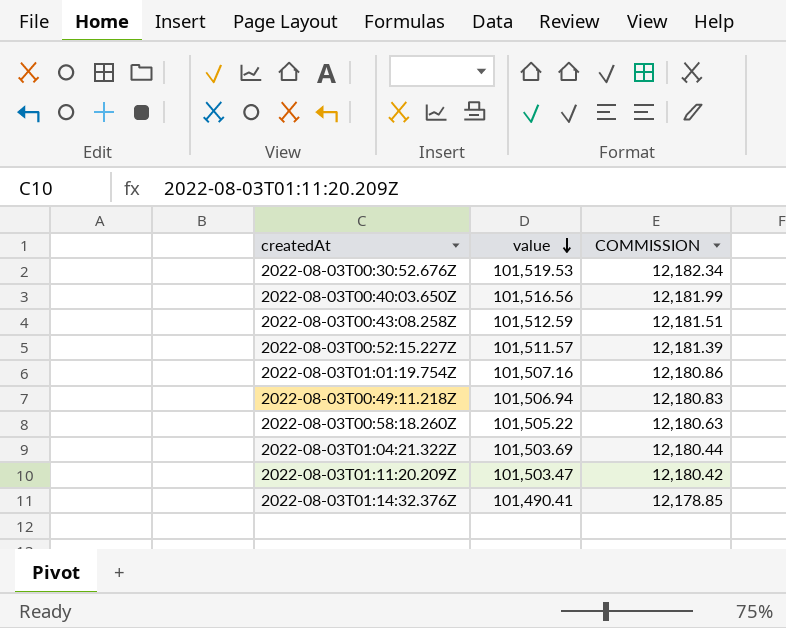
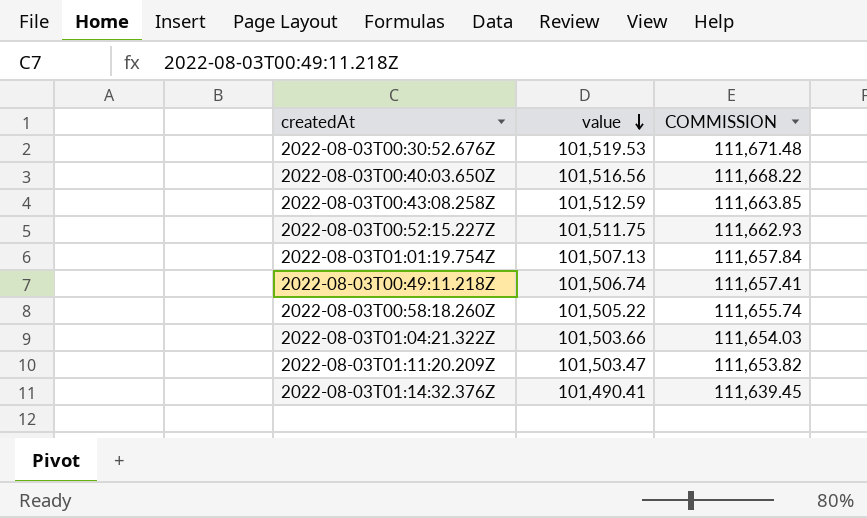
column COMMISSION | formula: [value] * 0.12 -> [value] * 1.1
2022-08-03T00:52:15.227Z | value: 101,511.57 -> 101,511.75
2022-08-03T01:01:19.754Z | value: 101,507.16 -> 101,507.13
2022-08-03T00:49:11.218Z | value: 101,506.94 -> 101,506.74
2022-08-03T01:04:21.322Z | value: 101,503.69 -> 101,503.66

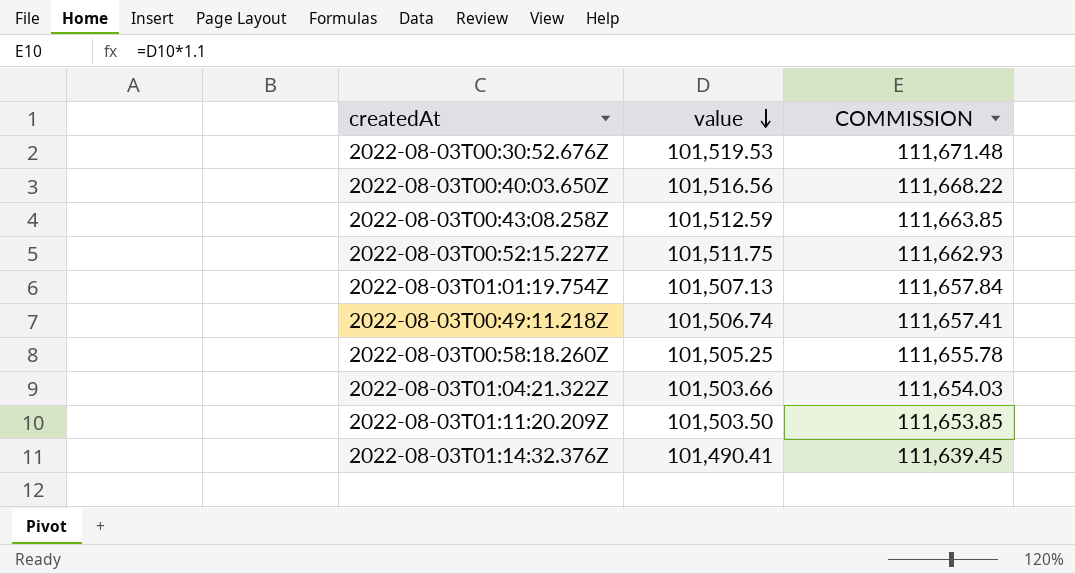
2022-08-03T00:58:18.260Z | value: 101,505.22 -> 101,505.25
2022-08-03T00:58:18.260Z | COMMISSION: 111,655.74 -> 111,655.78
2022-08-03T01:11:20.209Z | value: 101,503.47 -> 101,503.50
2022-08-03T01:11:20.209Z | COMMISSION: 111,653.82 -> 111,653.85

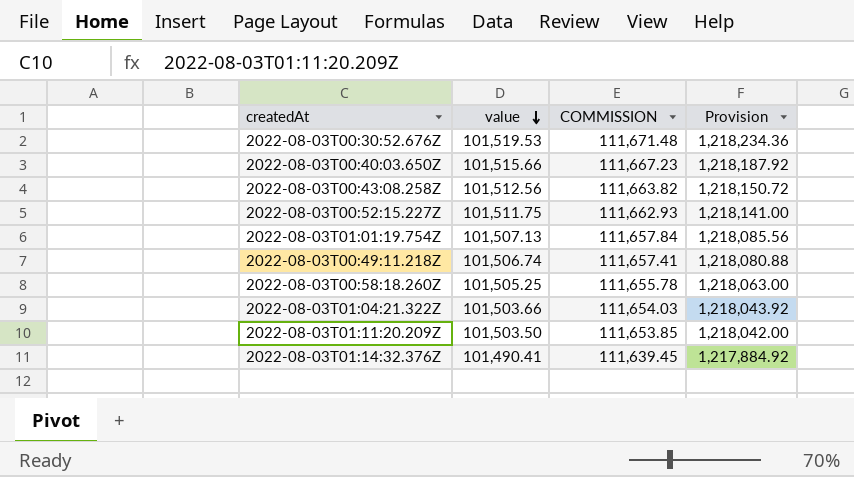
column Provision | formula: none -> [value] * 12
2022-08-03T00:40:03.650Z | value: 101,516.56 -> 101,515.66
2022-08-03T00:40:03.650Z | COMMISSION: 111,668.22 -> 111,667.23
2022-08-03T00:43:08.258Z | value: 101,512.59 -> 101,512.56
2022-08-03T00:43:08.258Z | COMMISSION: 111,663.85 -> 111,663.82

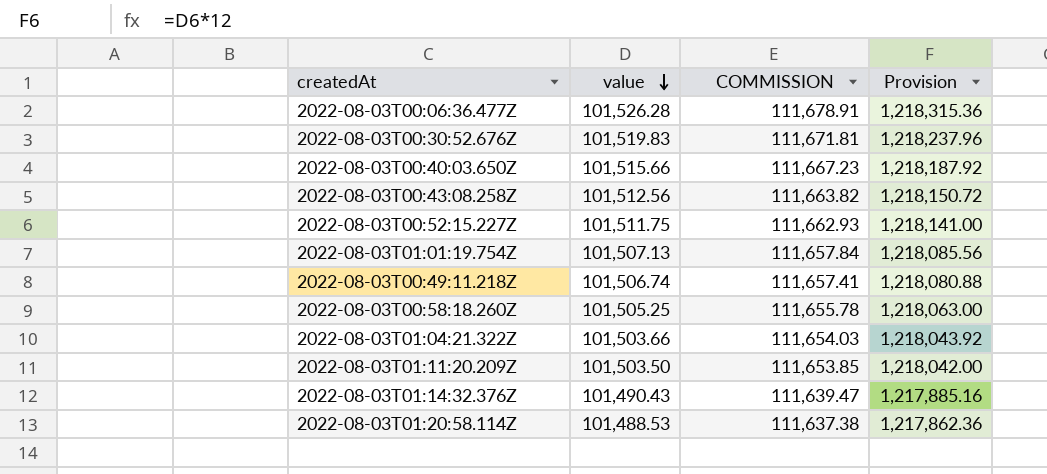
row 2022-08-03T00:06:36.477Z: none -> 101,526.28 | 111,678.91 | 1,218,315.36
2022-08-03T00:30:52.676Z | value: 101,519.53 -> 101,519.83
2022-08-03T00:30:52.676Z | COMMISSION: 111,671.48 -> 111,671.81
2022-08-03T00:30:52.676Z | Provision: 1,218,234.36 -> 1,218,237.96
2022-08-03T01:14:32.376Z | value: 101,490.41 -> 101,490.43
2022-08-03T01:14:32.376Z | COMMISSION: 111,639.45 -> 111,639.47
2022-08-03T01:14:32.376Z | Provision: 1,217,884.92 -> 1,217,885.16
row 2022-08-03T01:20:58.114Z: none -> 101,488.53 | 111,637.38 | 1,217,862.36

